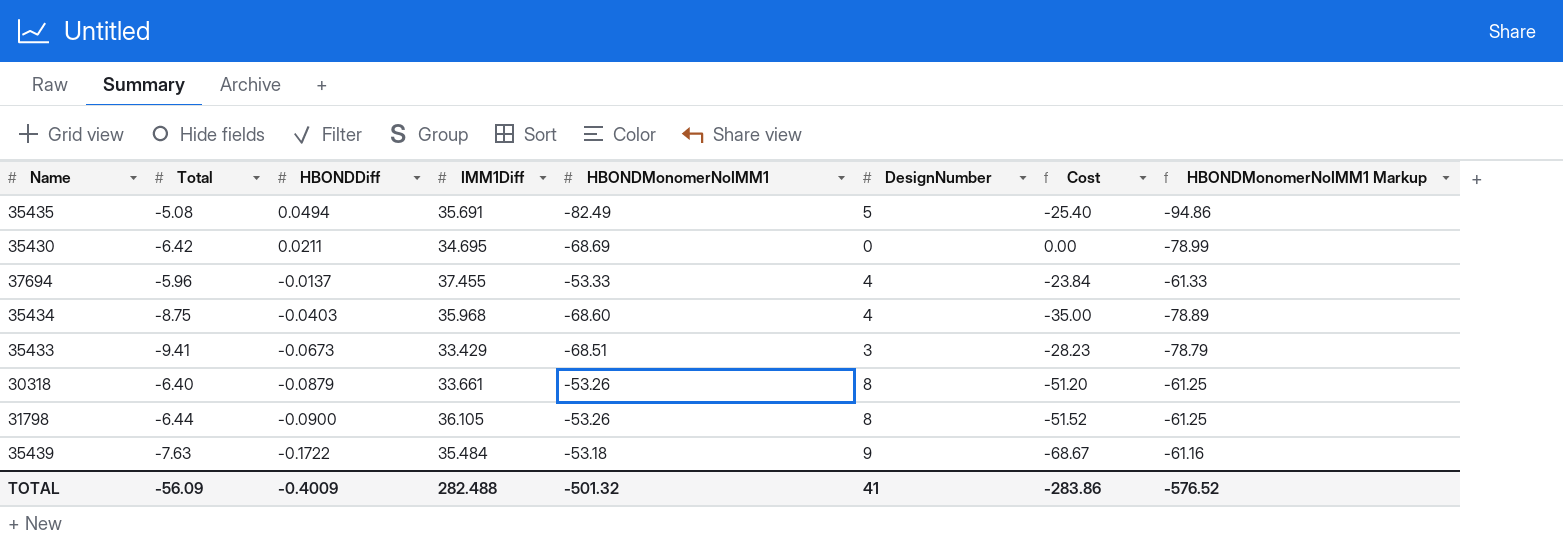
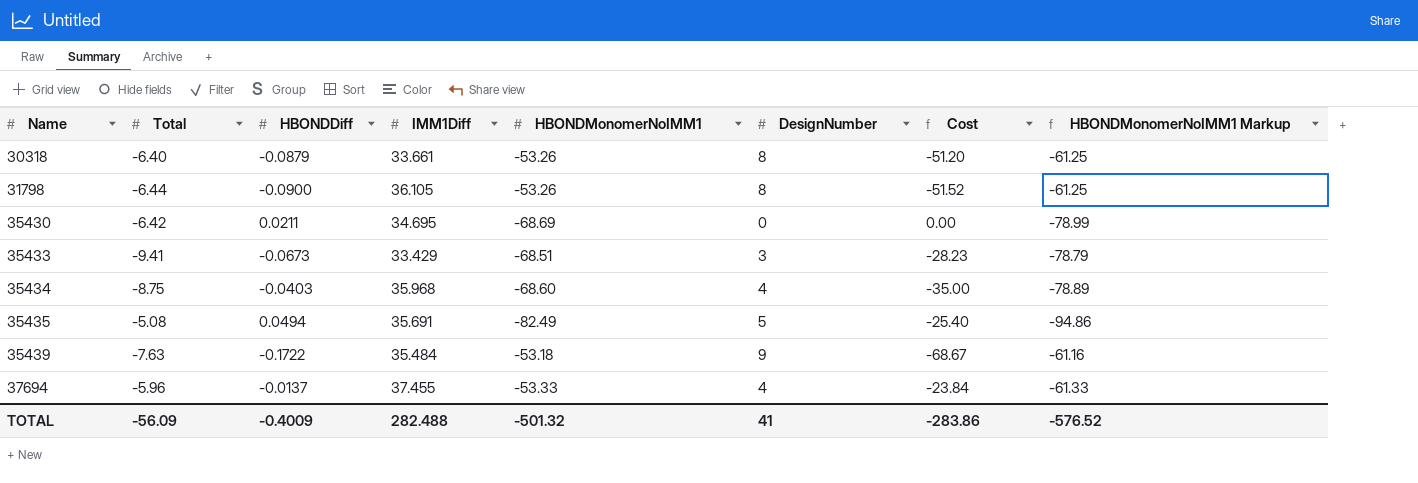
row order: HBONDDiff descending -> Name ascending

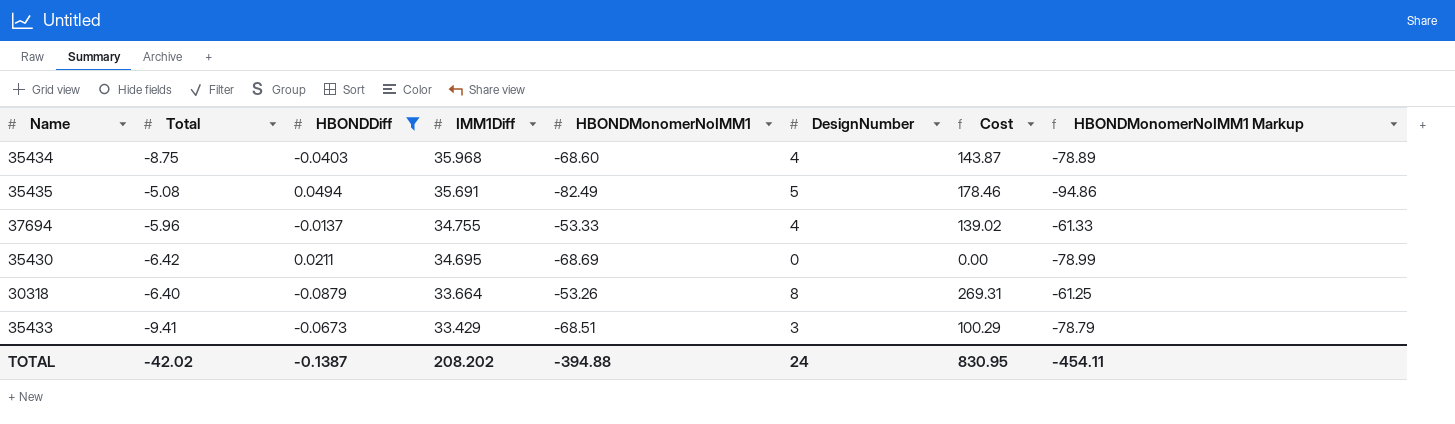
filter: none -> HBONDDiff >= -0.0879
row order: Name ascending -> IMM1Diff descending
column Cost | formula: [Total] * [DesignNumber] -> [IMM1Diff] * [DesignNumber]
37694 | IMM1Diff: 37.455 -> 34.755
30318 | IMM1Diff: 33.661 -> 33.664
TOTAL | Total: -56.09 -> -42.02
TOTAL | HBONDDiff: -0.4009 -> -0.1387
TOTAL | IMM1Diff: 282.488 -> 208.202
TOTAL | HBONDMonomerNoIMM1: -501.32 -> -394.88
TOTAL | DesignNumber: 41 -> 24
TOTAL | Cost: -283.86 -> 830.95
TOTAL | HBONDMonomerNoIMM1 Markup: -576.52 -> -454.11

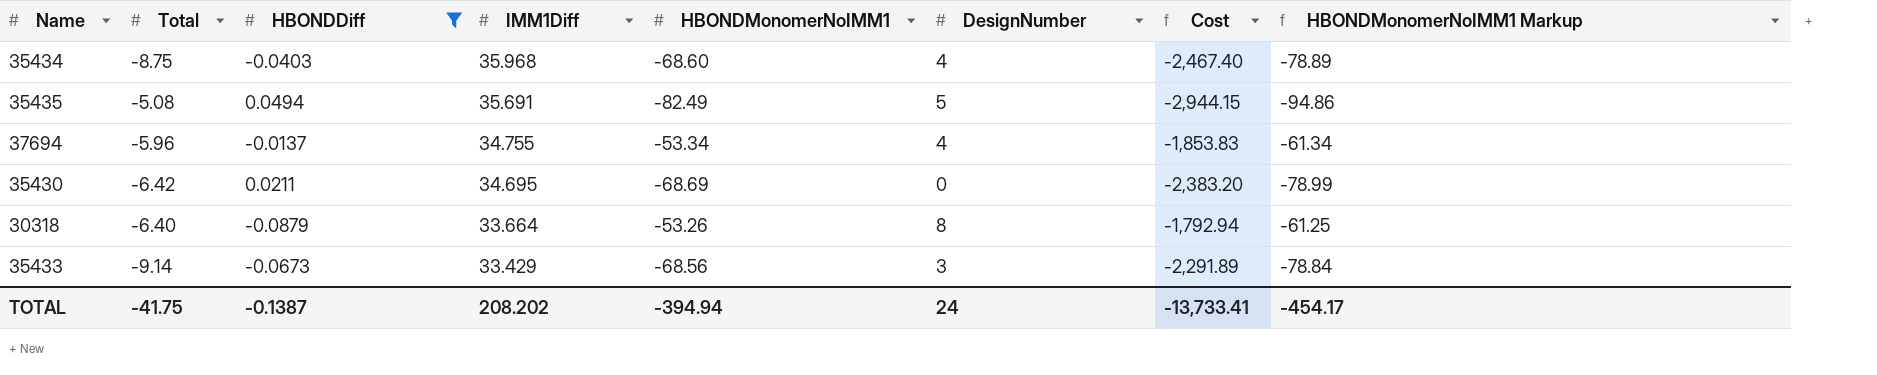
column Cost | formula: [IMM1Diff] * [DesignNumber] -> [IMM1Diff] * [HBONDMonomerNoIMM1]
37694 | HBONDMonomerNoIMM1: -53.33 -> -53.34
37694 | HBONDMonomerNoIMM1 Markup: -61.33 -> -61.34
35433 | Total: -9.41 -> -9.14
35433 | HBONDMonomerNoIMM1: -68.51 -> -68.56
35433 | HBONDMonomerNoIMM1 Markup: -78.79 -> -78.84
TOTAL | Total: -42.02 -> -41.75
TOTAL | HBONDMonomerNoIMM1: -394.88 -> -394.94
TOTAL | Cost: 830.95 -> -13,733.41
TOTAL | HBONDMonomerNoIMM1 Markup: -454.11 -> -454.17

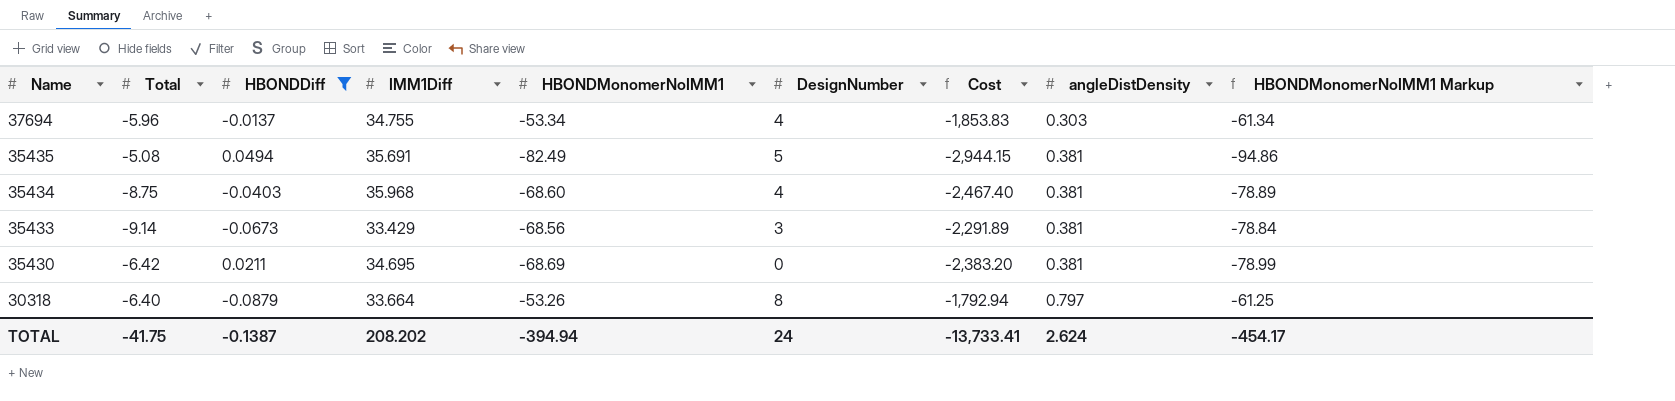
row order: IMM1Diff descending -> Name descending
column angleDistDensity | position: none -> 8

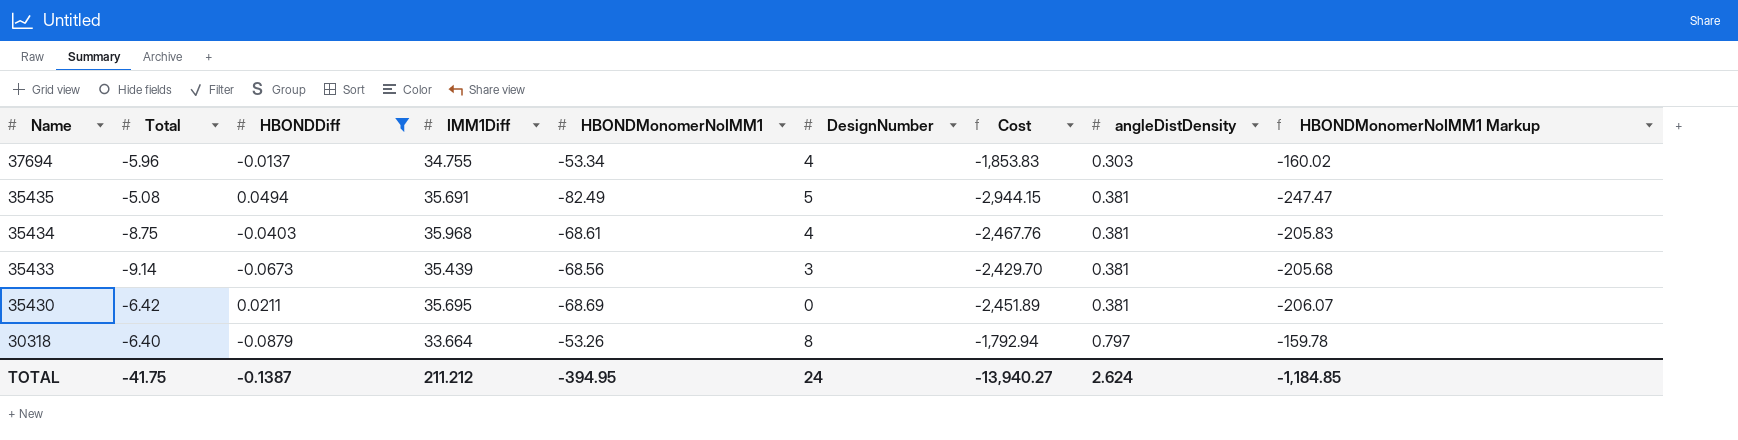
column HBONDMonomerNoIMM1 Markup | formula: [HBONDMonomerNoIMM1] * 1.15 -> [HBONDMonomerNoIMM1] * 3
35434 | HBONDMonomerNoIMM1: -68.60 -> -68.61
35434 | Cost: -2,467.40 -> -2,467.76
35433 | IMM1Diff: 33.429 -> 35.439
35433 | Cost: -2,291.89 -> -2,429.70
35430 | IMM1Diff: 34.695 -> 35.695
35430 | Cost: -2,383.20 -> -2,451.89
TOTAL | IMM1Diff: 208.202 -> 211.212
TOTAL | HBONDMonomerNoIMM1: -394.94 -> -394.95
TOTAL | Cost: -13,733.41 -> -13,940.27
TOTAL | HBONDMonomerNoIMM1 Markup: -454.17 -> -1,184.85

